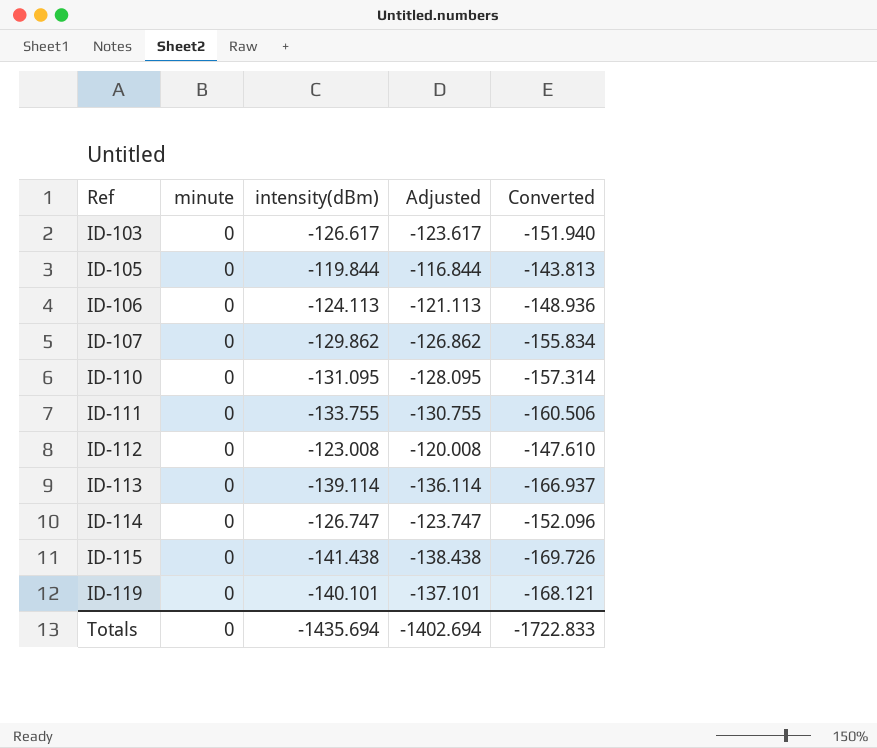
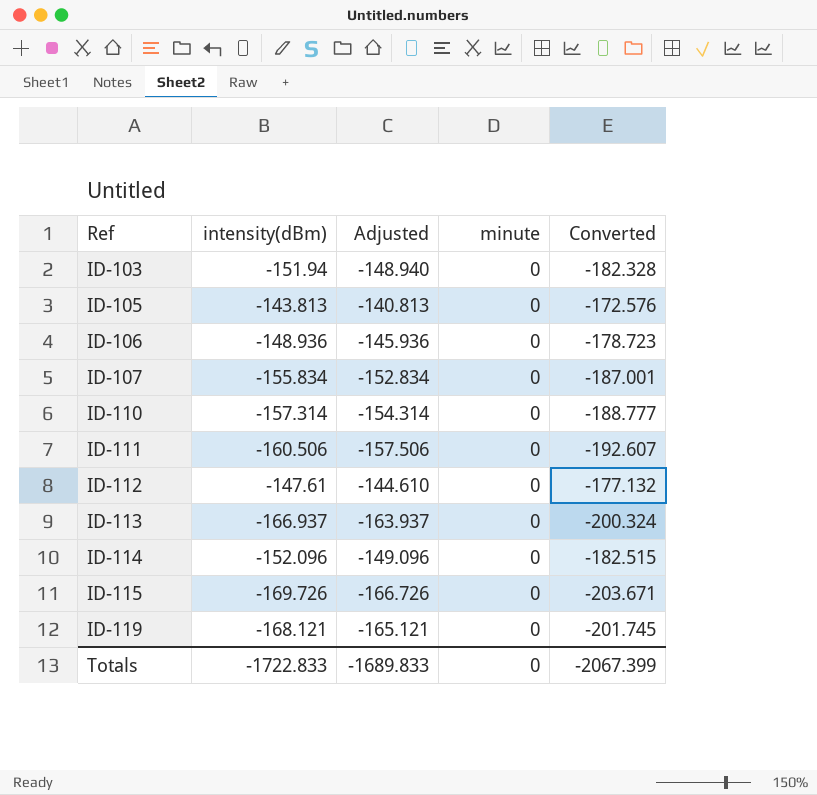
column minute | position: 2 -> 4
ID-103 | intensity(dBm): -126.617 -> -151.94
ID-103 | Adjusted: -123.617 -> -148.940
ID-103 | Converted: -151.940 -> -182.328
ID-105 | intensity(dBm): -119.844 -> -143.813
ID-105 | Adjusted: -116.844 -> -140.813
ID-105 | Converted: -143.813 -> -172.576
ID-106 | intensity(dBm): -124.113 -> -148.936
ID-106 | Adjusted: -121.113 -> -145.936
ID-106 | Converted: -148.936 -> -178.723
ID-107 | intensity(dBm): -129.862 -> -155.834
ID-107 | Adjusted: -126.862 -> -152.834
ID-107 | Converted: -155.834 -> -187.001
ID-110 | intensity(dBm): -131.095 -> -157.314
ID-110 | Adjusted: -128.095 -> -154.314
ID-110 | Converted: -157.314 -> -188.777
ID-111 | intensity(dBm): -133.755 -> -160.506
ID-111 | Adjusted: -130.755 -> -157.506
ID-111 | Converted: -160.506 -> -192.607
ID-112 | intensity(dBm): -123.008 -> -147.61
ID-112 | Adjusted: -120.008 -> -144.610
ID-112 | Converted: -147.610 -> -177.132
ID-113 | intensity(dBm): -139.114 -> -166.937
ID-113 | Adjusted: -136.114 -> -163.937
ID-113 | Converted: -166.937 -> -200.324
ID-114 | intensity(dBm): -126.747 -> -152.096
ID-114 | Adjusted: -123.747 -> -149.096
ID-114 | Converted: -152.096 -> -182.515
ID-115 | intensity(dBm): -141.438 -> -169.726
ID-115 | Adjusted: -138.438 -> -166.726
ID-115 | Converted: -169.726 -> -203.671
ID-119 | intensity(dBm): -140.101 -> -168.121
ID-119 | Adjusted: -137.101 -> -165.121
ID-119 | Converted: -168.121 -> -201.745
Totals | intensity(dBm): -1435.694 -> -1722.833
Totals | Adjusted: -1402.694 -> -1689.833
Totals | Converted: -1722.833 -> -2067.399

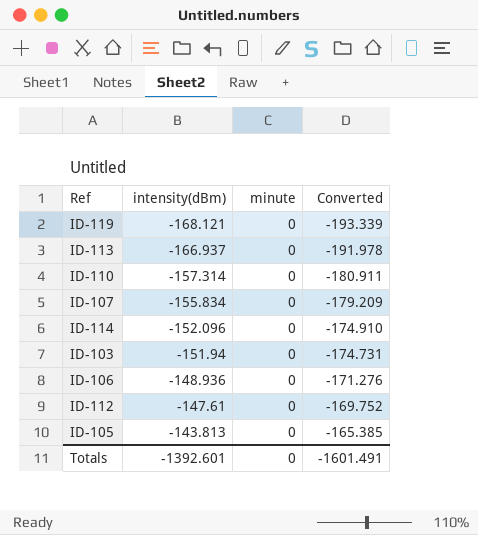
row order: Ref ascending -> intensity(dBm) ascending
column Adjusted | formula: [intensity(dBm)] + 3 -> none
column Converted | formula: [intensity(dBm)] * 1.2 -> [intensity(dBm)] * 1.15
row ID-111: -160.506 | -157.506 | 0 | -192.607 -> none
row ID-115: -169.726 | -166.726 | 0 | -203.671 -> none
Totals | intensity(dBm): -1722.833 -> -1392.601
Totals | Converted: -2067.399 -> -1601.491

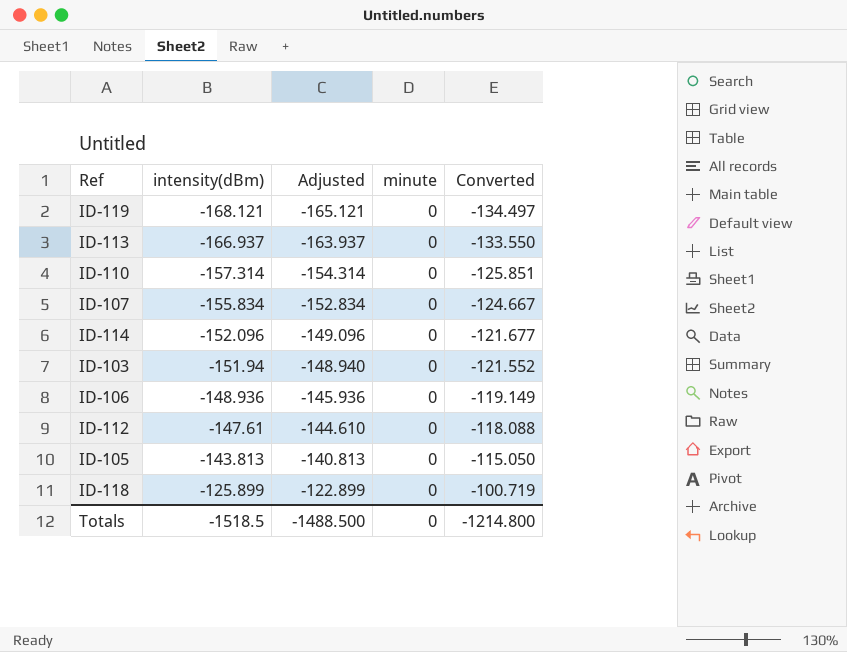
column Adjusted | formula: none -> [intensity(dBm)] + 3
column Converted | formula: [intensity(dBm)] * 1.15 -> [intensity(dBm)] * 0.8
row ID-118: none -> -125.899 | -122.899 | 0 | -100.719
Totals | intensity(dBm): -1392.601 -> -1518.5
Totals | Converted: -1601.491 -> -1214.800

